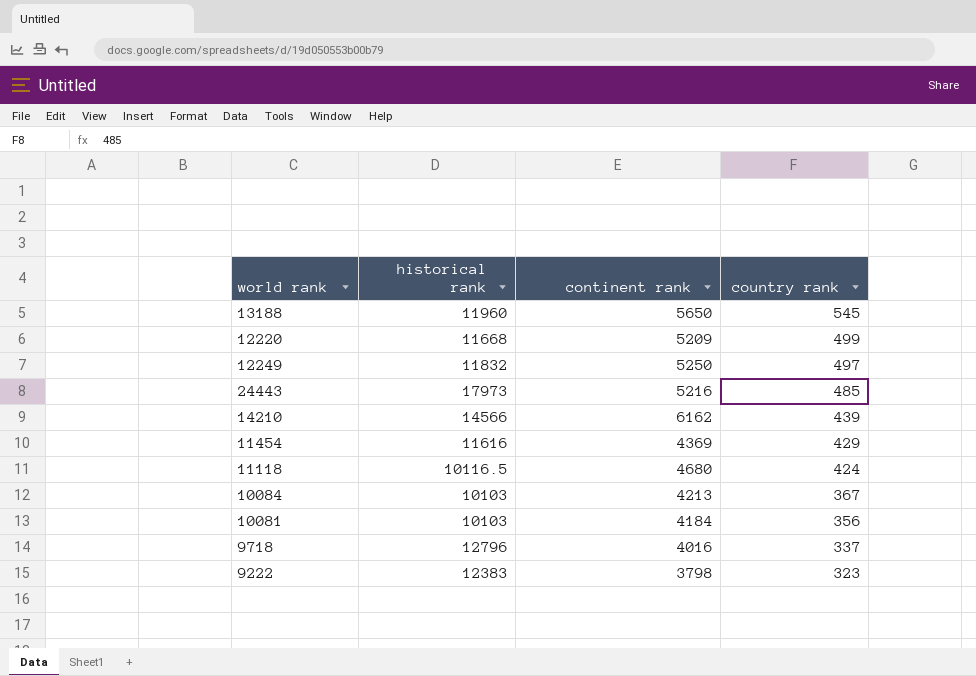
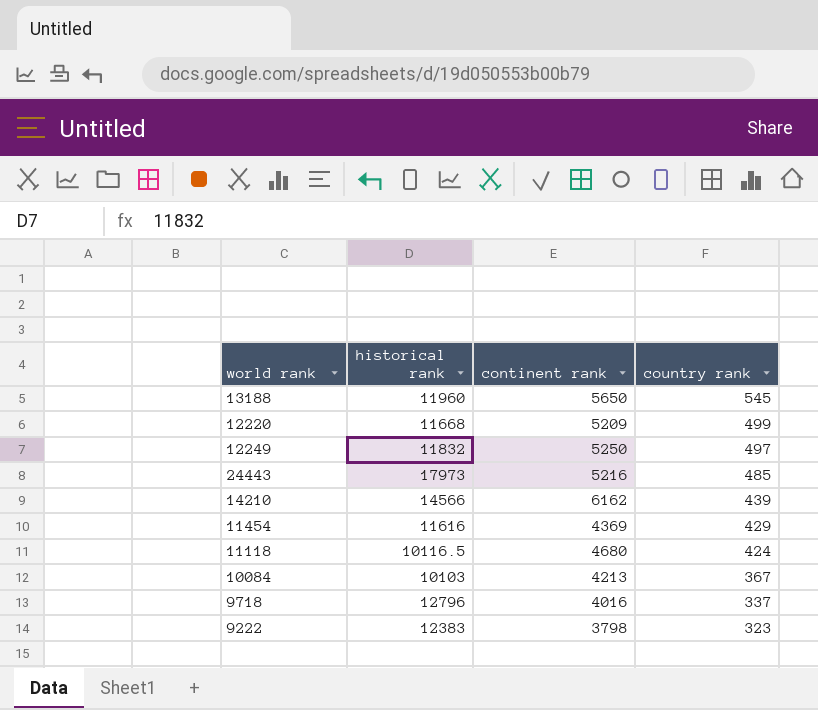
row 10081: 10103 | 4184 | 356 -> none

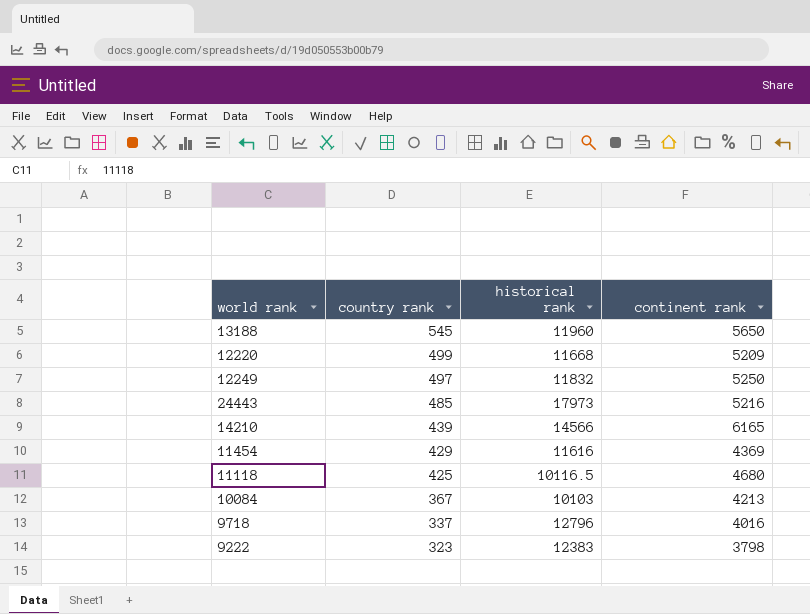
column country rank | position: 4 -> 2
14210 | continent rank: 6162 -> 6165
11118 | country rank: 424 -> 425

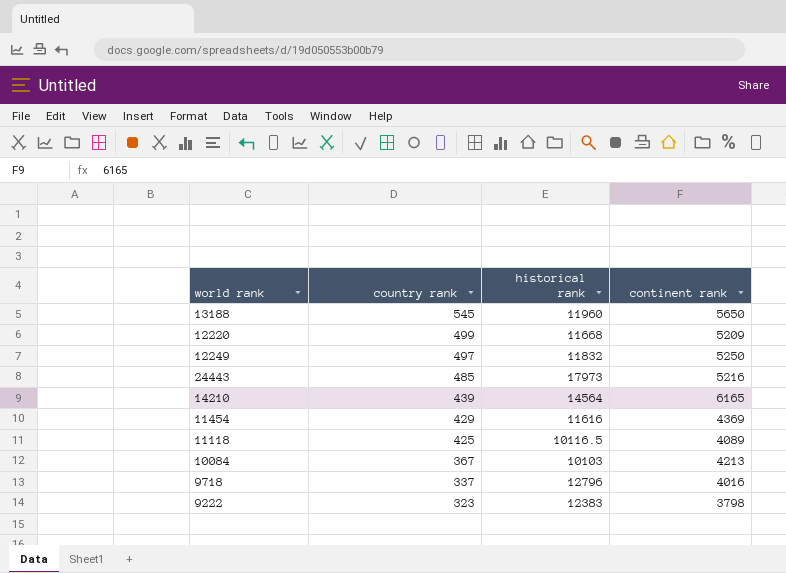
14210 | historical rank: 14566 -> 14564
11118 | continent rank: 4680 -> 4089

